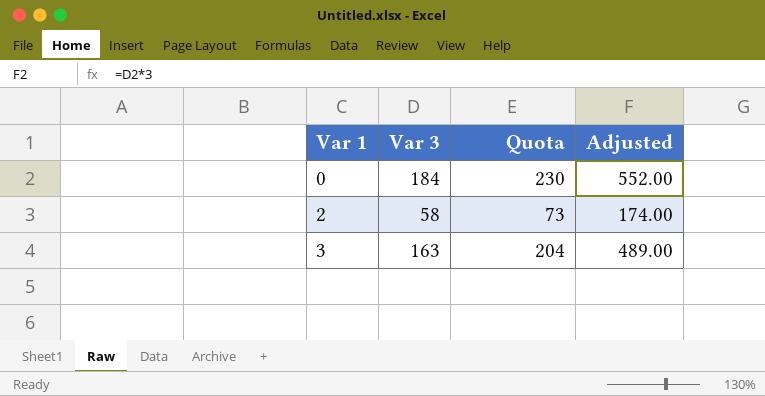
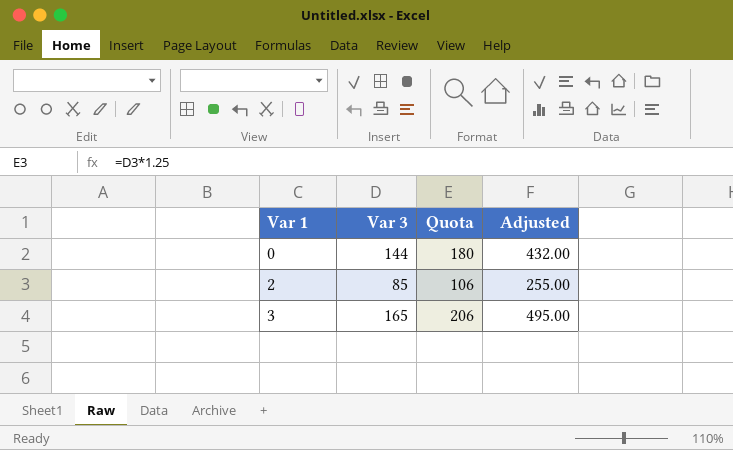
0 | Var 3: 184 -> 144
0 | Quota: 230 -> 180
0 | Adjusted: 552.00 -> 432.00
2 | Var 3: 58 -> 85
2 | Quota: 73 -> 106
2 | Adjusted: 174.00 -> 255.00
3 | Var 3: 163 -> 165
3 | Quota: 204 -> 206
3 | Adjusted: 489.00 -> 495.00

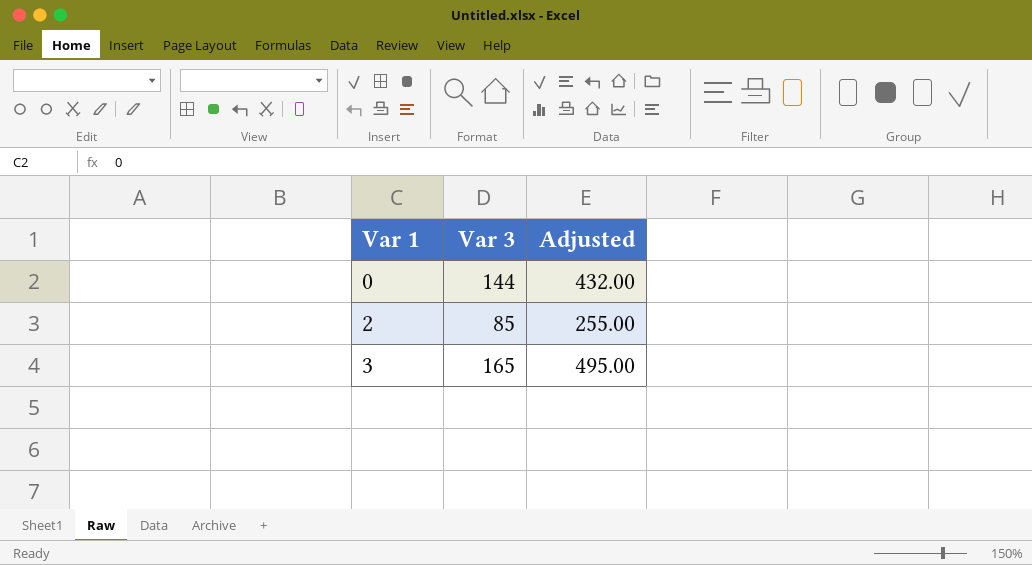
column Quota | formula: [Var 3] * 1.25 -> none

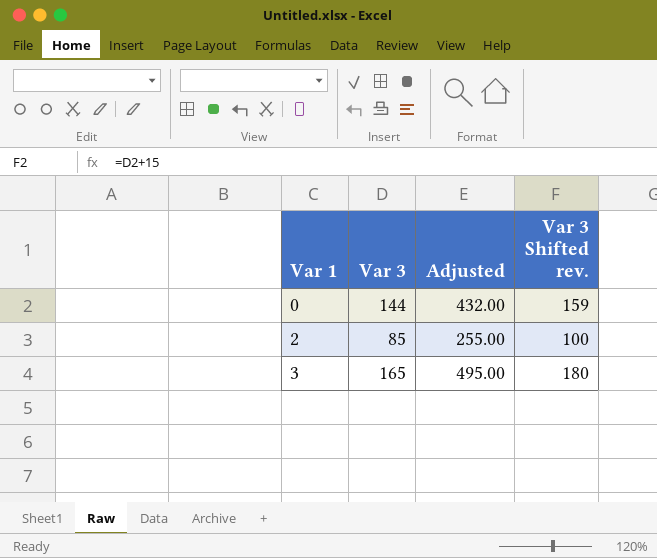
column Var 3 Shifted rev. | formula: none -> [Var 3] + 15

